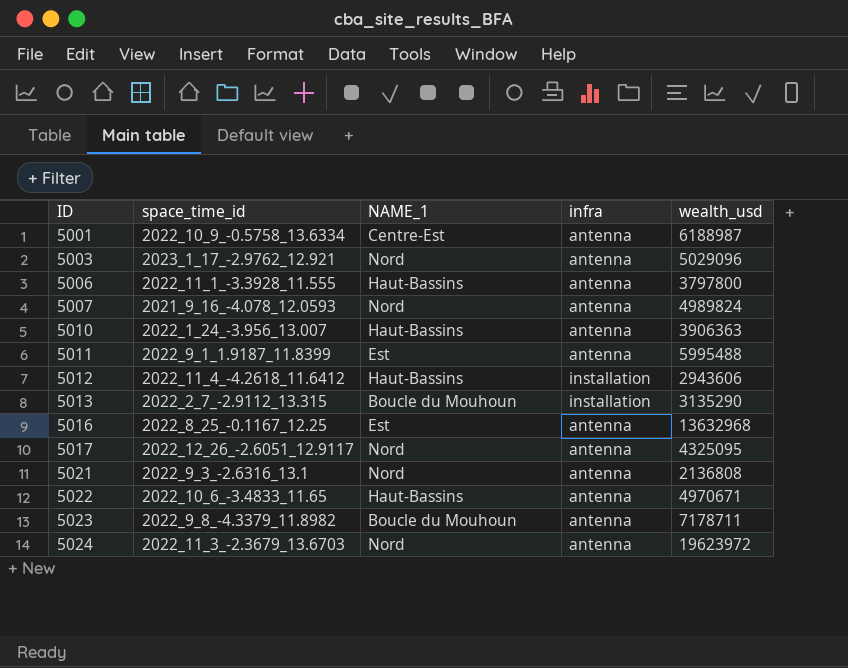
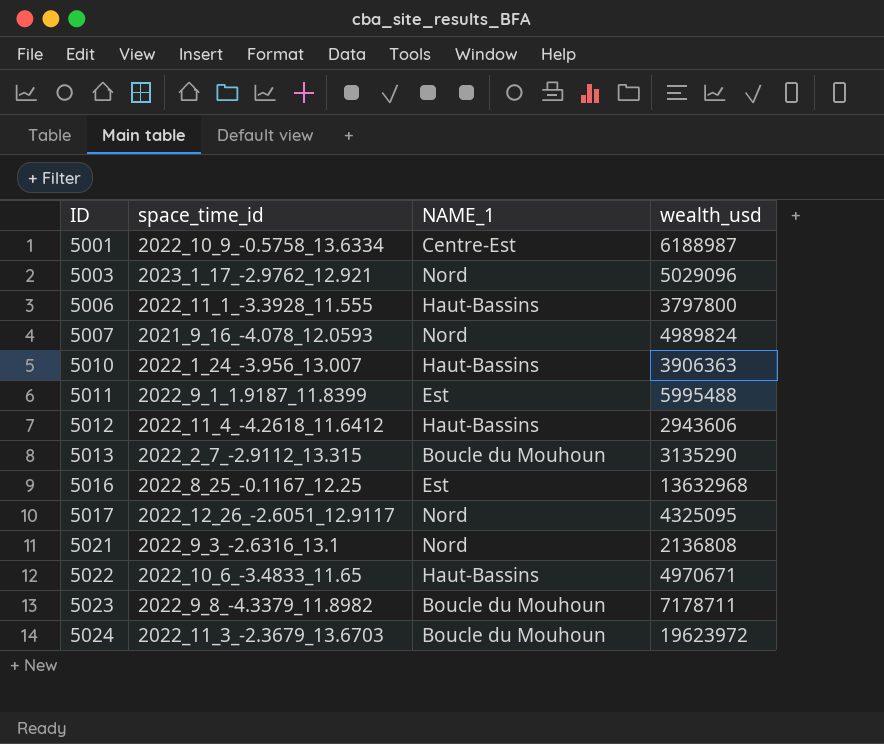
column infra | position: 4 -> none
5024 | NAME_1: Nord -> Boucle du Mouhoun

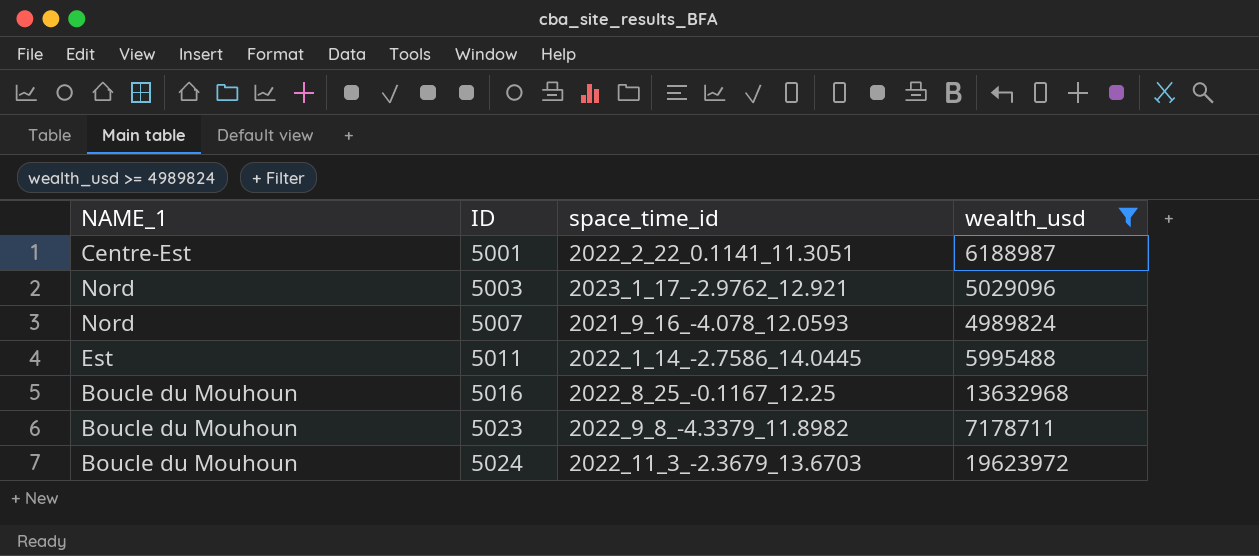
filter: none -> wealth_usd >= 4989824
column NAME_1 | position: 3 -> 1
5001 | space_time_id: 2022_10_9_-0.5758_13.6334 -> 2022_2_22_0.1141_11.3051
5011 | space_time_id: 2022_9_1_1.9187_11.8399 -> 2022_1_14_-2.7586_14.0445
5016 | NAME_1: Est -> Boucle du Mouhoun

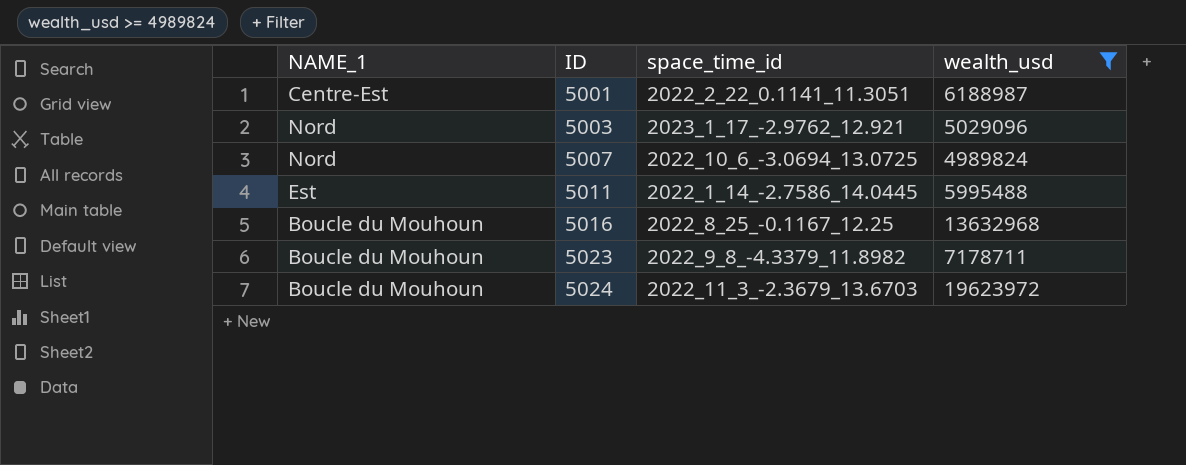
5007 | space_time_id: 2021_9_16_-4.078_12.0593 -> 2022_10_6_-3.0694_13.0725

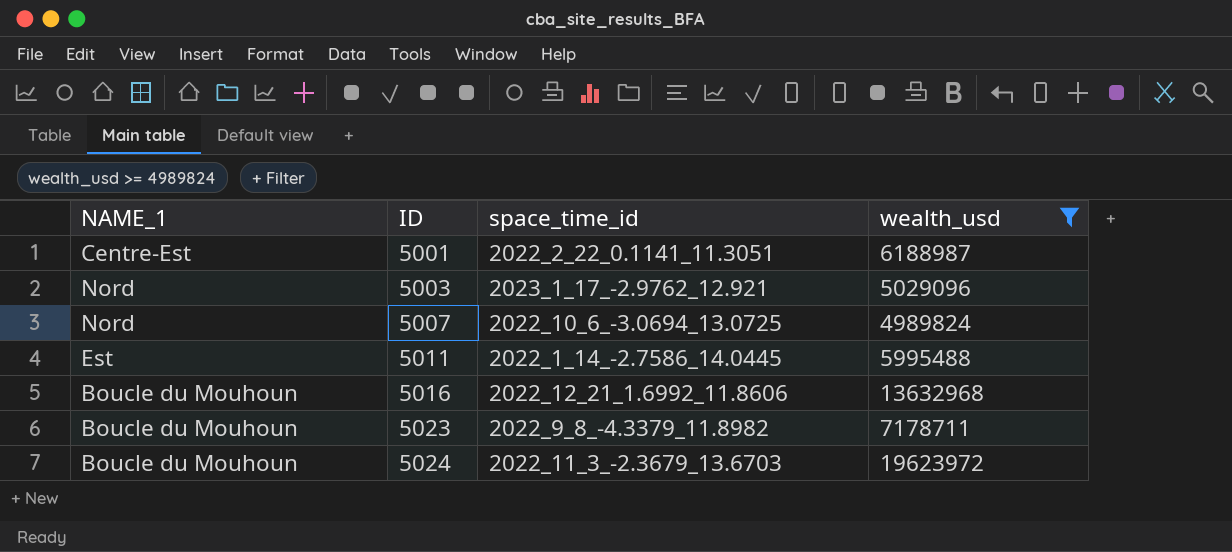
5016 | space_time_id: 2022_8_25_-0.1167_12.25 -> 2022_12_21_1.6992_11.8606

